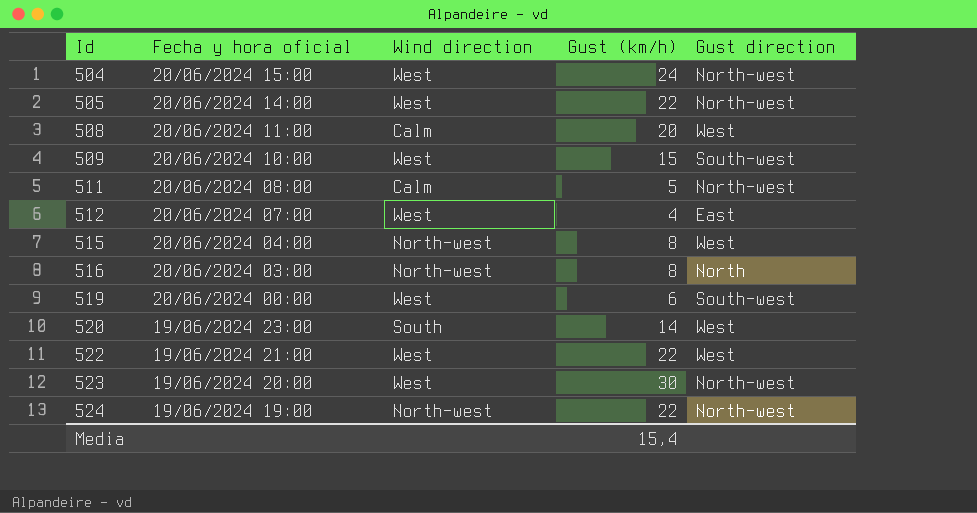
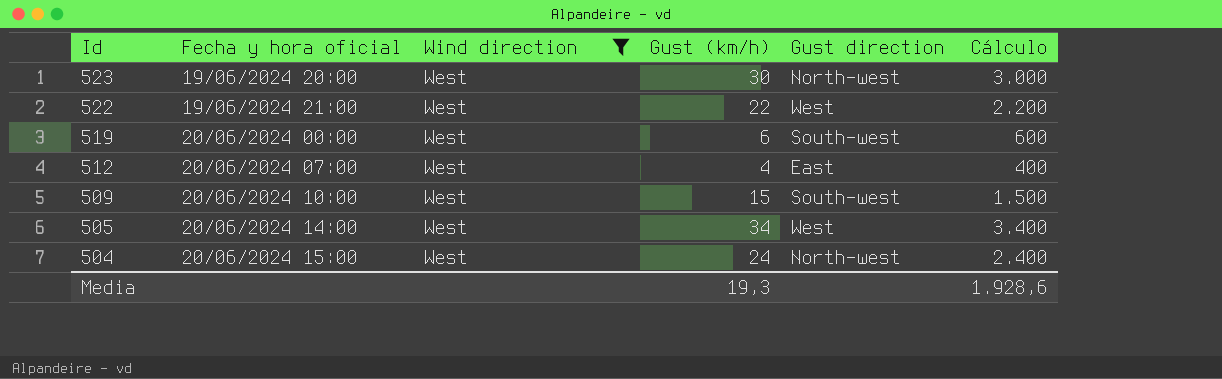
filter: none -> Wind direction = West
row order: Id ascending -> Id descending
column Cálculo | formula: none -> [Gust (km/h)] * 100
505 | Gust (km/h): 22 -> 34
505 | Gust direction: North-west -> West
Media | Gust (km/h): 15,4 -> 19,3

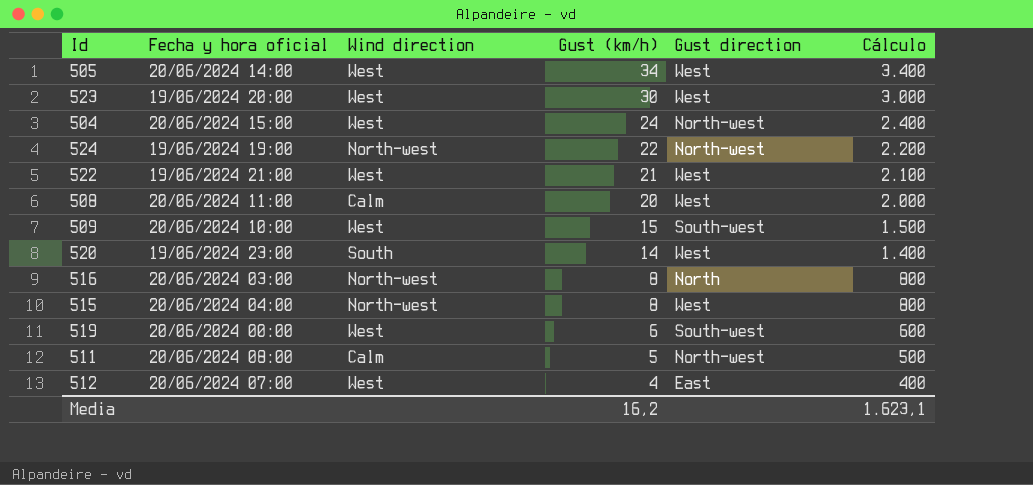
filter: Wind direction = West -> none
row order: Id descending -> Gust (km/h) descending
523 | Gust direction: North-west -> West
522 | Gust (km/h): 22 -> 21
522 | Cálculo: 2.200 -> 2.100
Media | Gust (km/h): 19,3 -> 16,2
Media | Cálculo: 1.928,6 -> 1.623,1

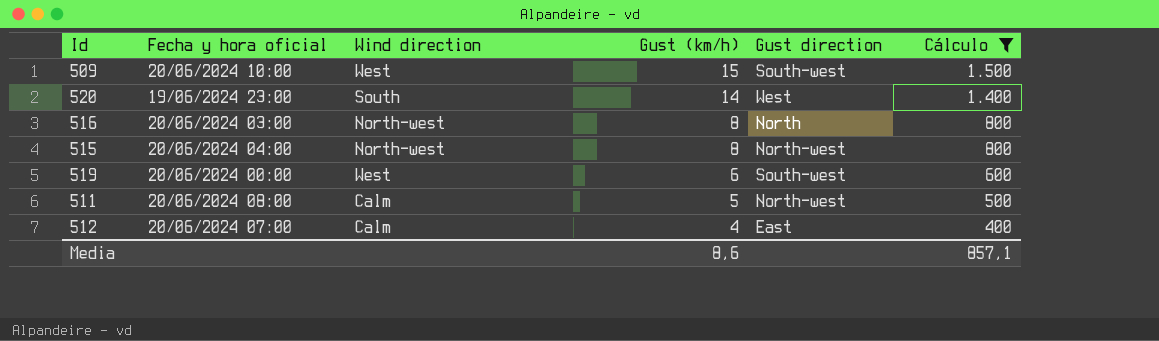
filter: none -> Cálculo <= 1.500
515 | Gust direction: West -> North-west
512 | Wind direction: West -> Calm
Media | Gust (km/h): 16,2 -> 8,6
Media | Cálculo: 1.623,1 -> 857,1

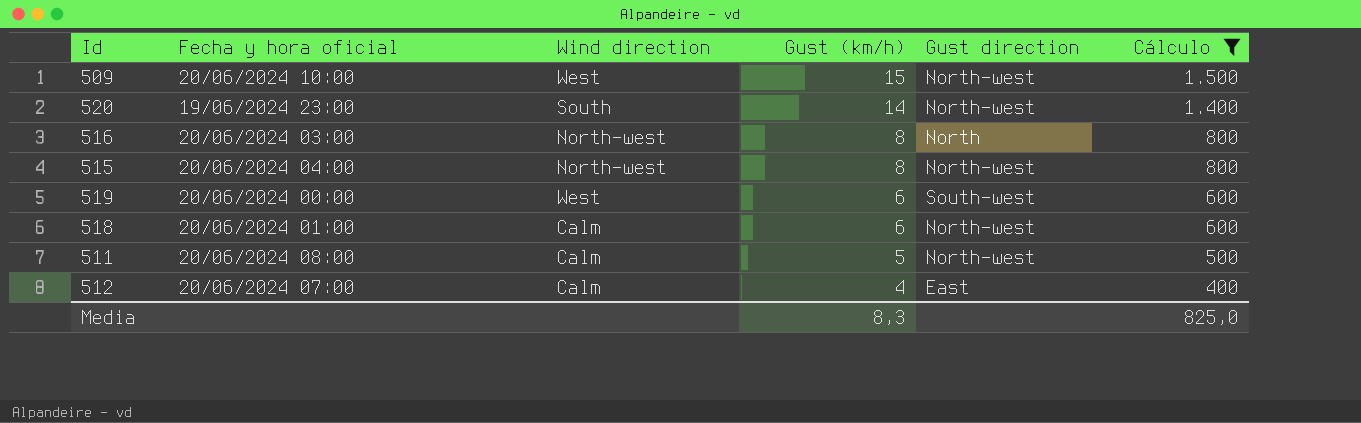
509 | Gust direction: South-west -> North-west
520 | Gust direction: West -> North-west
row 518: none -> 20/06/2024 01:00 | Calm | 6 | North-west | 600
Media | Gust (km/h): 8,6 -> 8,3
Media | Cálculo: 857,1 -> 825,0

